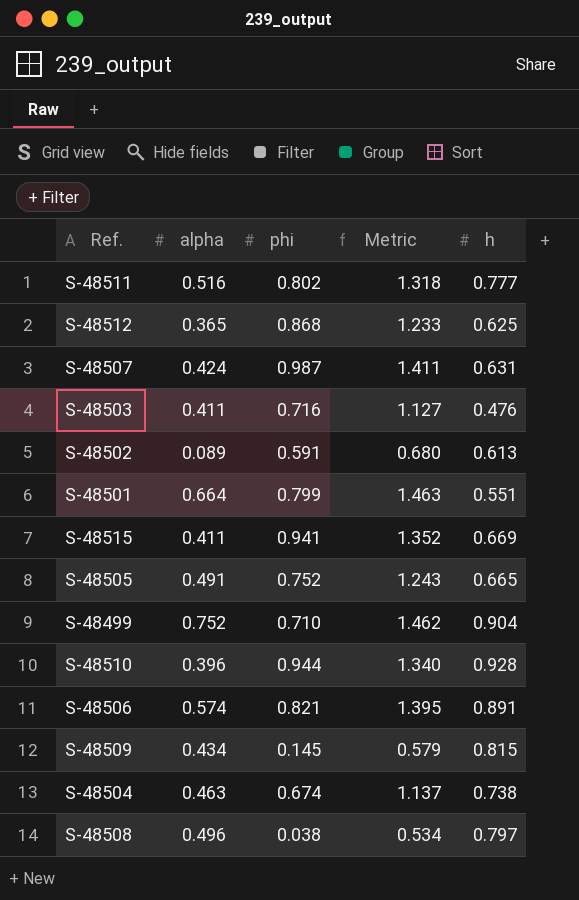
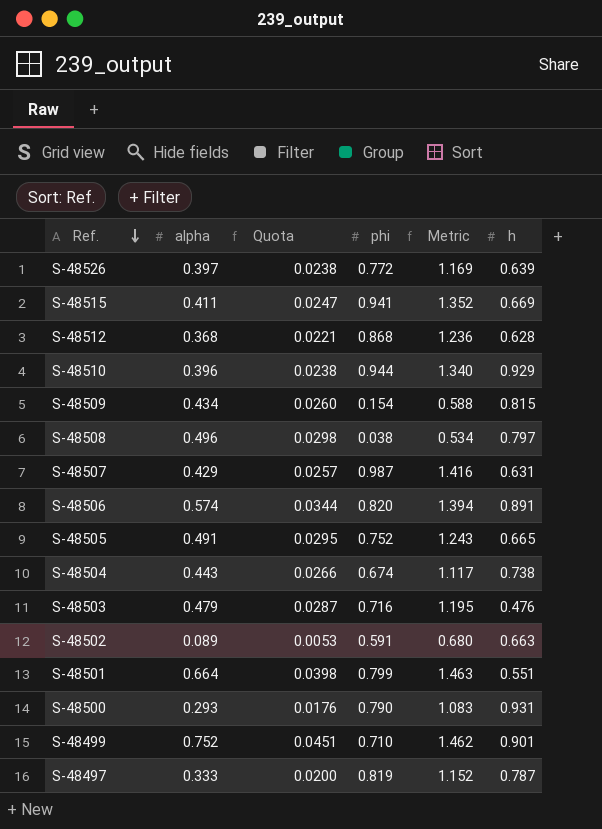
row order: none -> Ref. descending
column Quota | formula: none -> [alpha] * 0.06
row S-48511: 0.516 | 0.802 | 1.318 | 0.777 -> none
row S-48526: none -> 0.397 | 0.0238 | 0.772 | 1.169 | 0.639
S-48512 | alpha: 0.365 -> 0.368
S-48512 | Metric: 1.233 -> 1.236
S-48512 | h: 0.625 -> 0.628
S-48510 | h: 0.928 -> 0.929
S-48509 | phi: 0.145 -> 0.154
S-48509 | Metric: 0.579 -> 0.588
S-48507 | alpha: 0.424 -> 0.429
S-48507 | Metric: 1.411 -> 1.416
S-48506 | phi: 0.821 -> 0.820
S-48506 | Metric: 1.395 -> 1.394
S-48504 | alpha: 0.463 -> 0.443
S-48504 | Metric: 1.137 -> 1.117
S-48503 | alpha: 0.411 -> 0.479
S-48503 | Metric: 1.127 -> 1.195
S-48502 | h: 0.613 -> 0.663
row S-48500: none -> 0.293 | 0.0176 | 0.790 | 1.083 | 0.931
S-48499 | h: 0.904 -> 0.901
row S-48497: none -> 0.333 | 0.0200 | 0.819 | 1.152 | 0.787

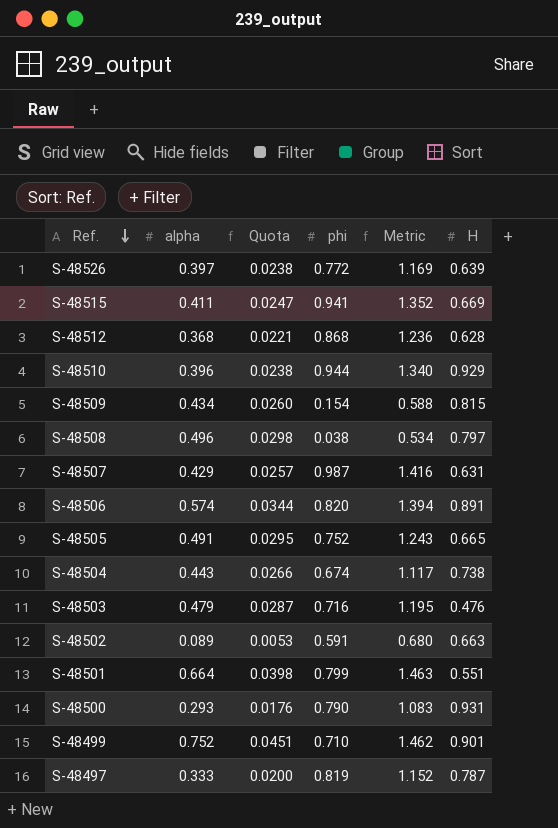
column name: h -> H

